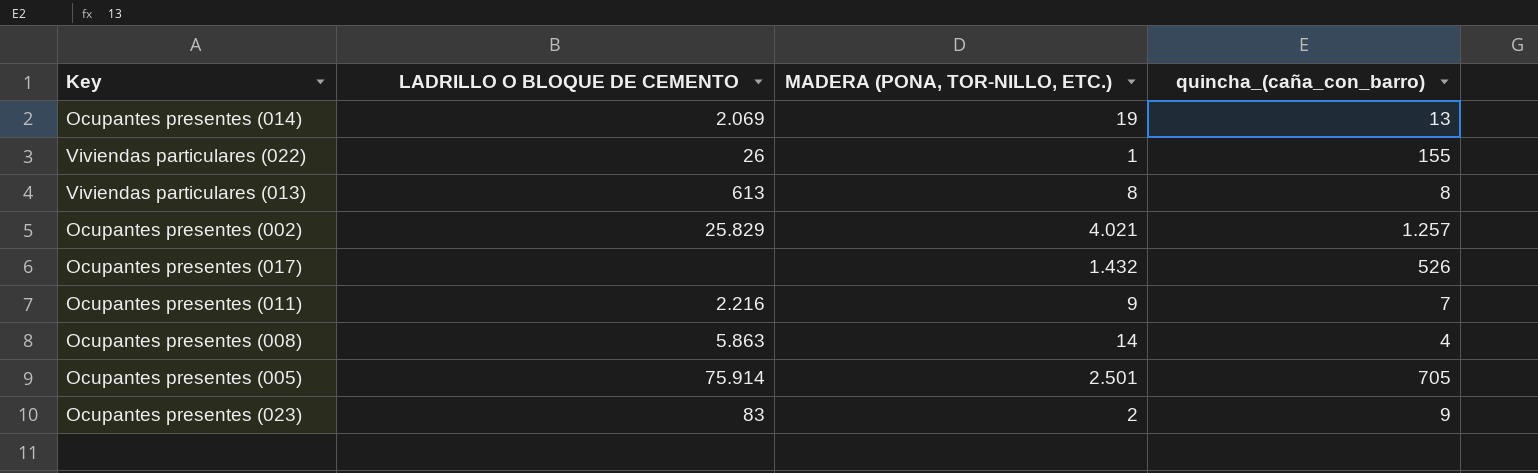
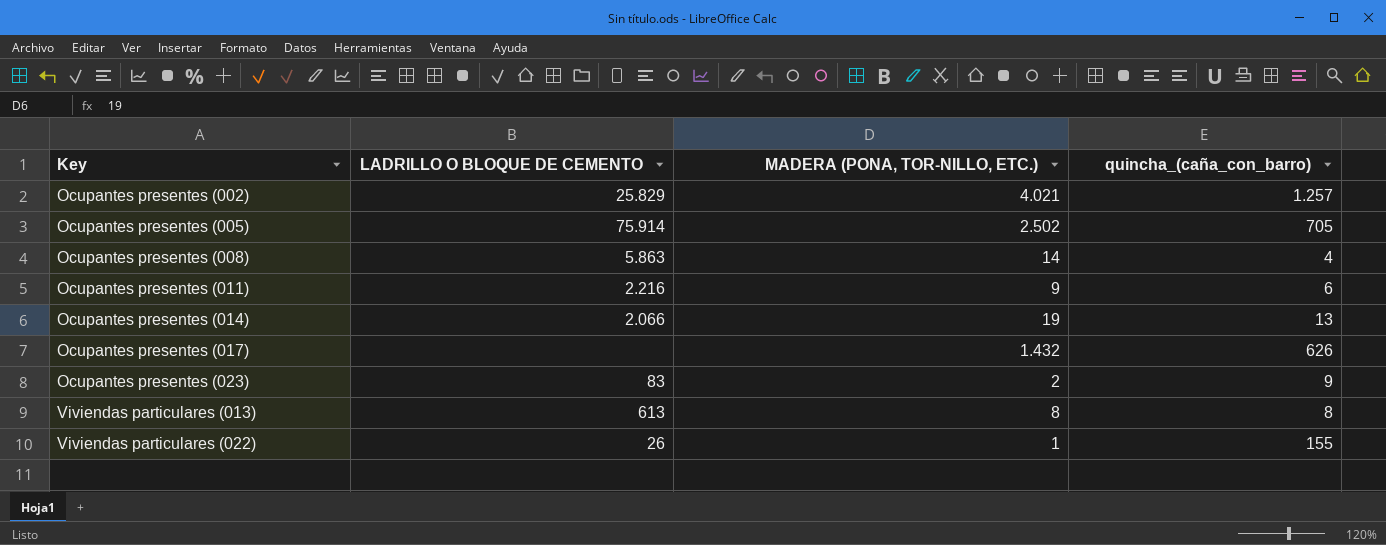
row order: none -> Key ascending
Ocupantes presentes (005) | MADERA (PONA, TOR-NILLO, ETC.): 2.501 -> 2.502
Ocupantes presentes (011) | quincha_(caña_con_barro): 7 -> 6
Ocupantes presentes (014) | LADRILLO O BLOQUE DE CEMENTO: 2.069 -> 2.066
Ocupantes presentes (017) | quincha_(caña_con_barro): 526 -> 626

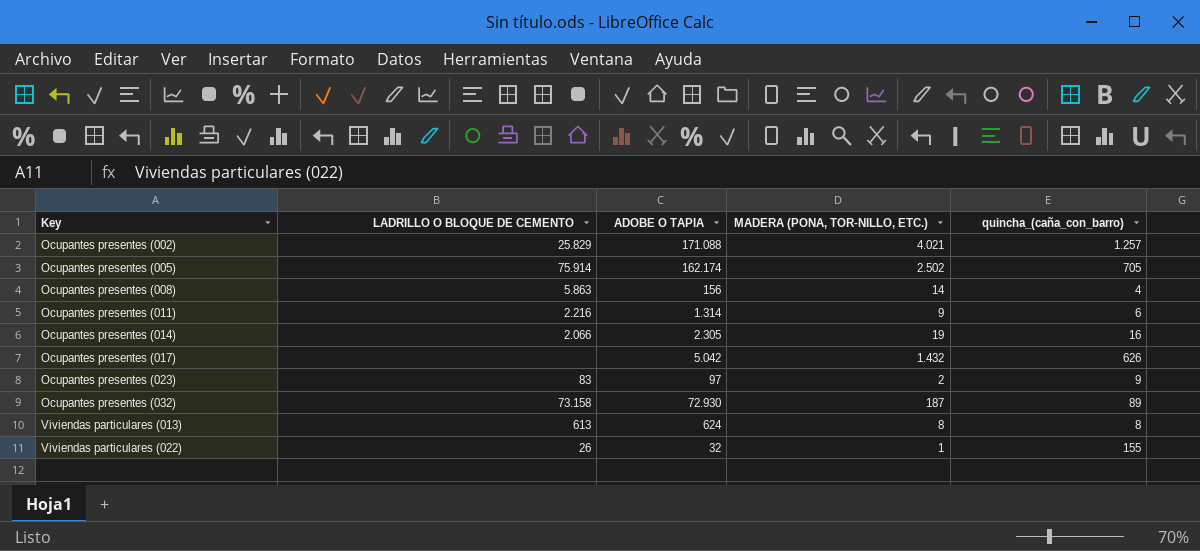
column ADOBE O TAPIA | position: none -> 3
Ocupantes presentes (014) | quincha_(caña_con_barro): 13 -> 16
row Ocupantes presentes (032): none -> 73.158 | 72.930 | 187 | 89

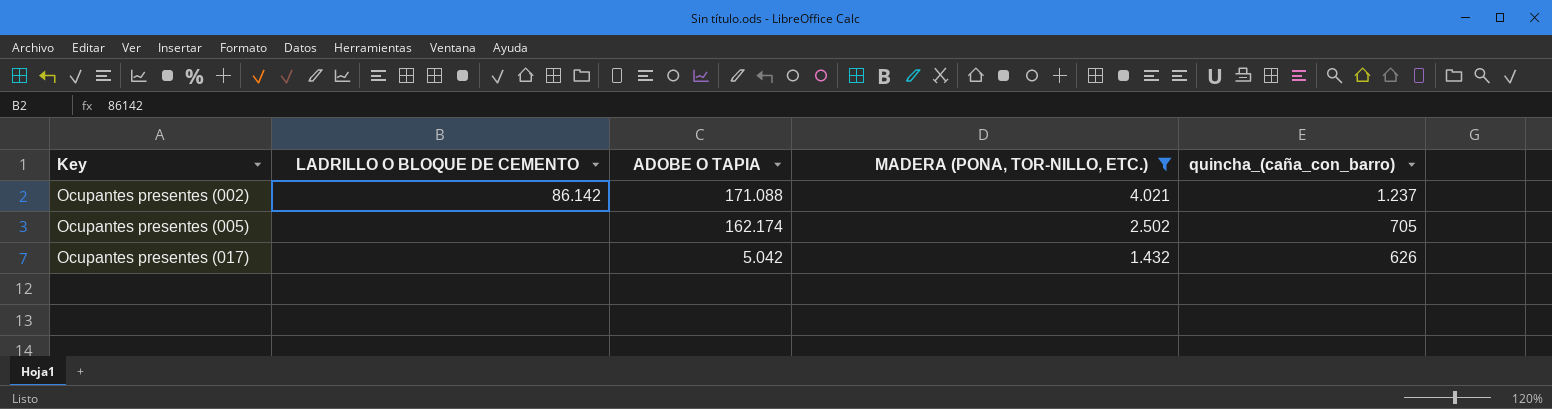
filter: none -> MADERA (PONA, TOR-NILLO, ETC.) >= 1.432
Ocupantes presentes (002) | LADRILLO O BLOQUE DE CEMENTO: 25.829 -> 86.142
Ocupantes presentes (002) | quincha_(caña_con_barro): 1.257 -> 1.237
Ocupantes presentes (005) | LADRILLO O BLOQUE DE CEMENTO: 75.914 -> none

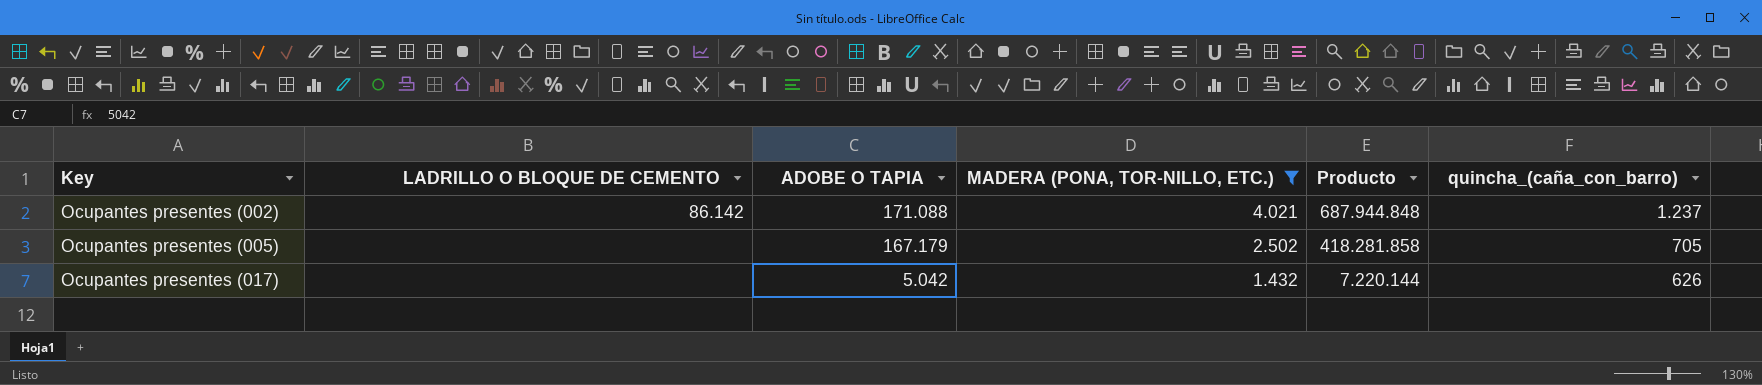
column Producto | formula: none -> [ADOBE O TAPIA] * [MADERA (PONA, TOR-NILLO, ETC.)]
Ocupantes presentes (005) | ADOBE O TAPIA: 162.174 -> 167.179

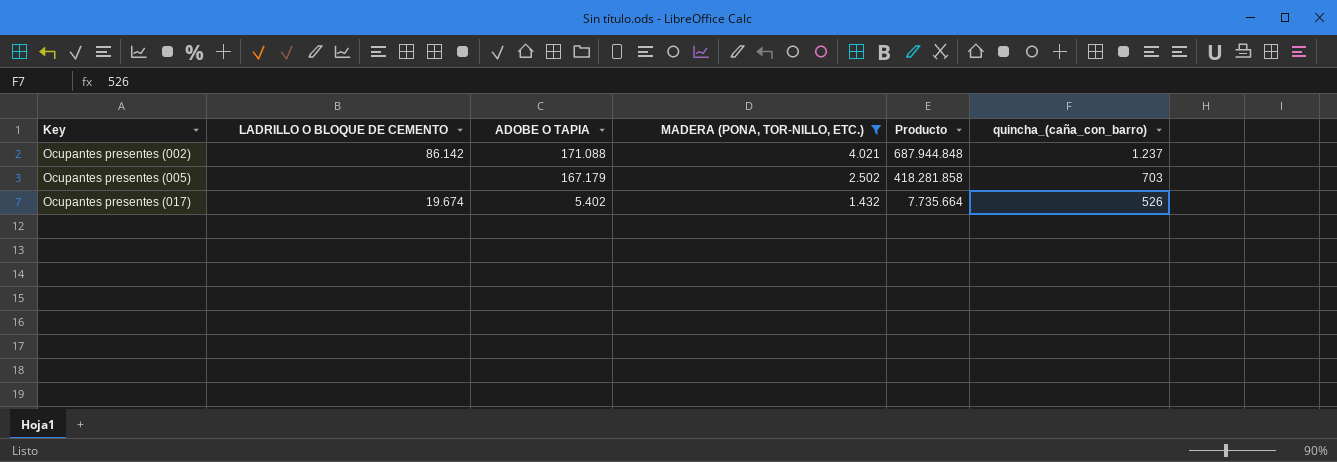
Ocupantes presentes (005) | quincha_(caña_con_barro): 705 -> 703
Ocupantes presentes (017) | LADRILLO O BLOQUE DE CEMENTO: none -> 19.674
Ocupantes presentes (017) | ADOBE O TAPIA: 5.042 -> 5.402
Ocupantes presentes (017) | Producto: 7.220.144 -> 7.735.664
Ocupantes presentes (017) | quincha_(caña_con_barro): 626 -> 526

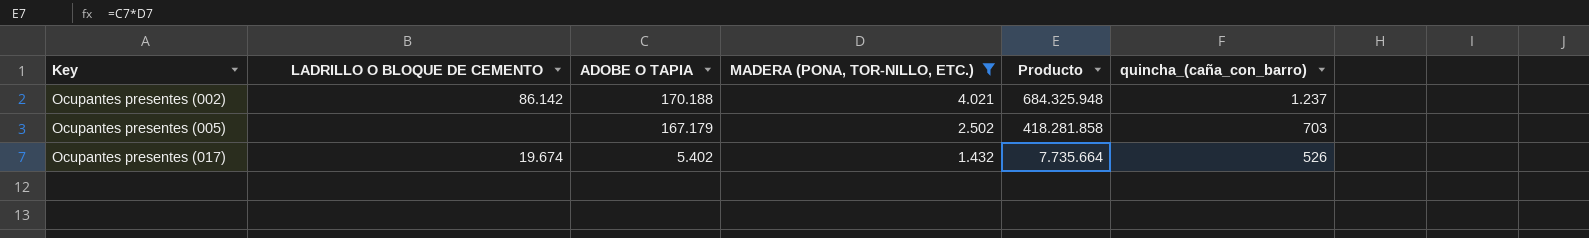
Ocupantes presentes (002) | ADOBE O TAPIA: 171.088 -> 170.188
Ocupantes presentes (002) | Producto: 687.944.848 -> 684.325.948

